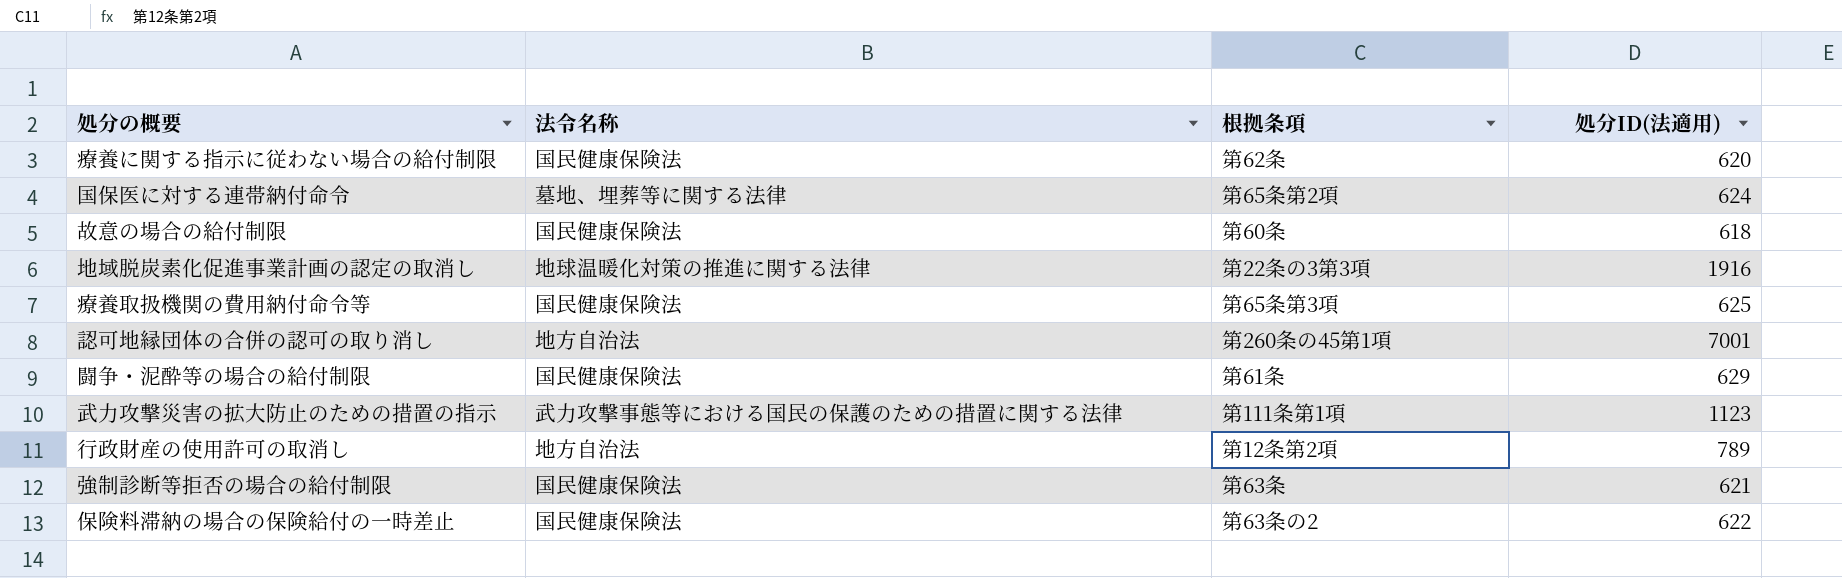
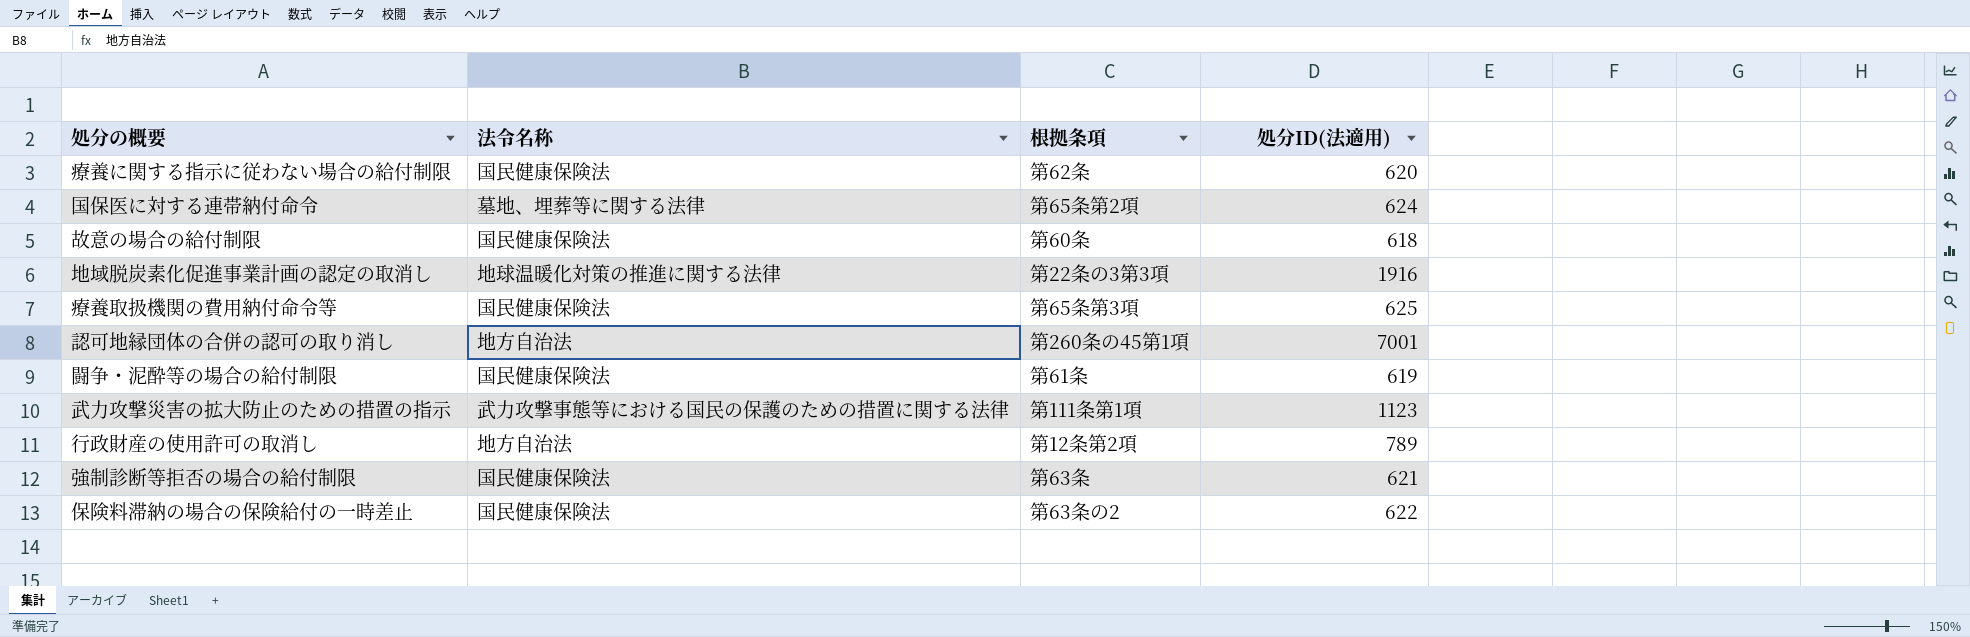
闘争・泥酔等の場合の給付制限 | 処分ID(法適用): 629 -> 619

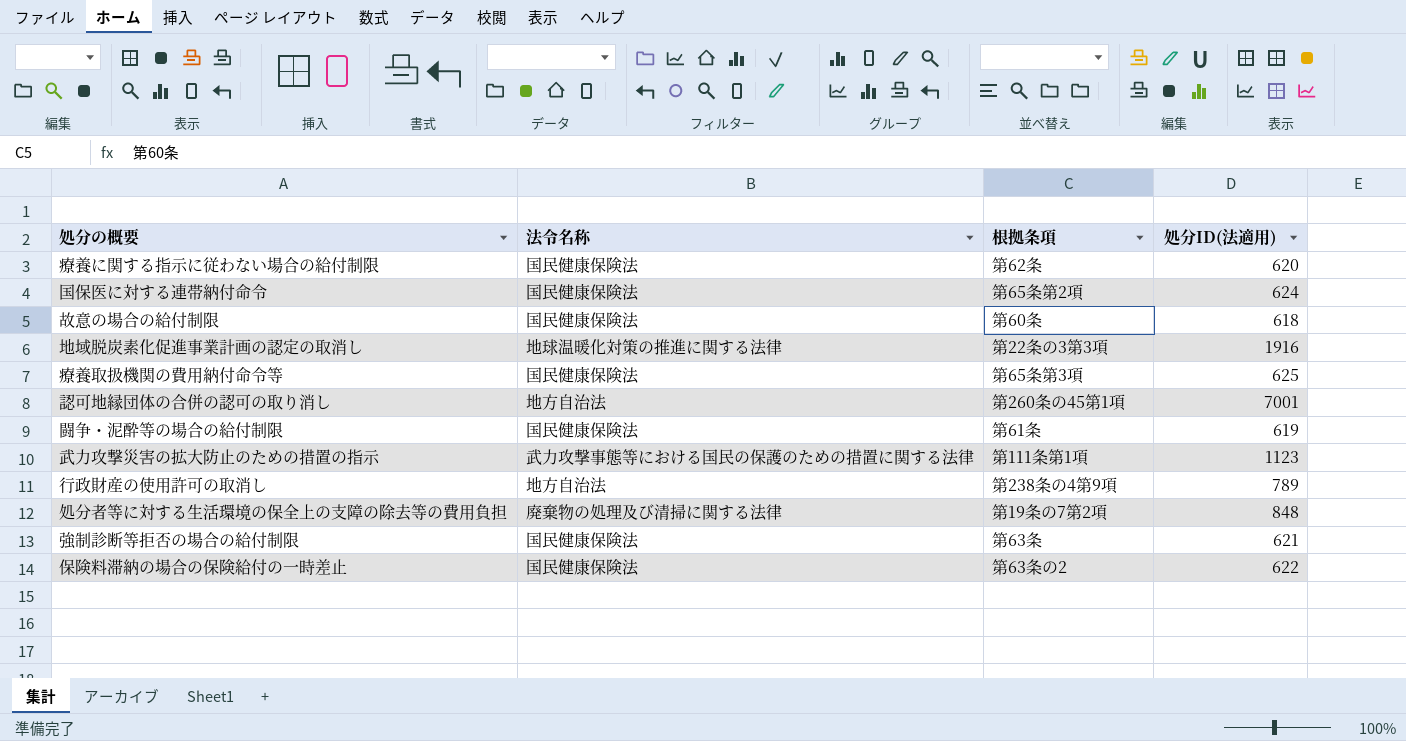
国保医に対する連帯納付命令 | 法令名称: 墓地、埋葬等に関する法律 -> 国民健康保険法
行政財産の使用許可の取消し | 根拠条項: 第12条第2項 -> 第238条の4第9項
row 処分者等に対する生活環境の保全上の支障の除去等の費用負担: none -> 廃棄物の処理及び清掃に関する法律 | 第19条の7第2項 | 848

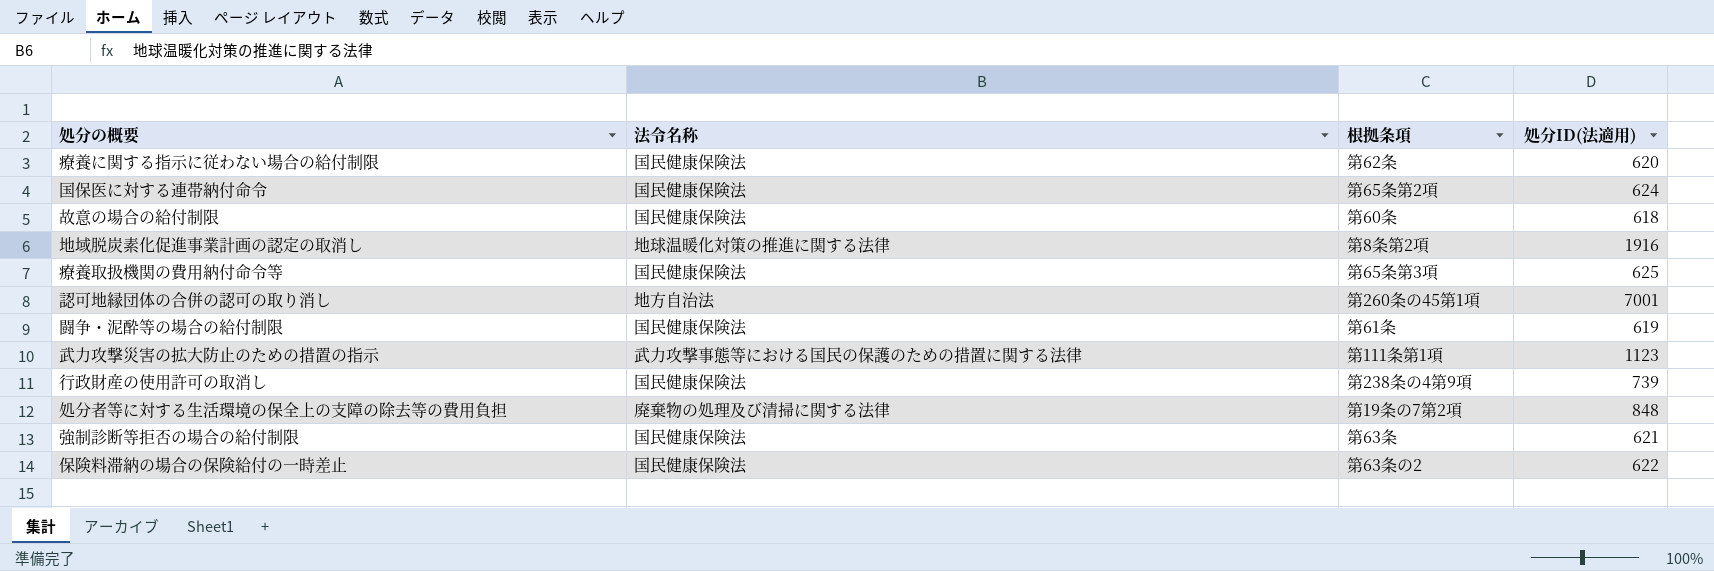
地域脱炭素化促進事業計画の認定の取消し | 根拠条項: 第22条の3第3項 -> 第8条第2項
行政財産の使用許可の取消し | 法令名称: 地方自治法 -> 国民健康保険法
行政財産の使用許可の取消し | 処分ID(法適用): 789 -> 739

